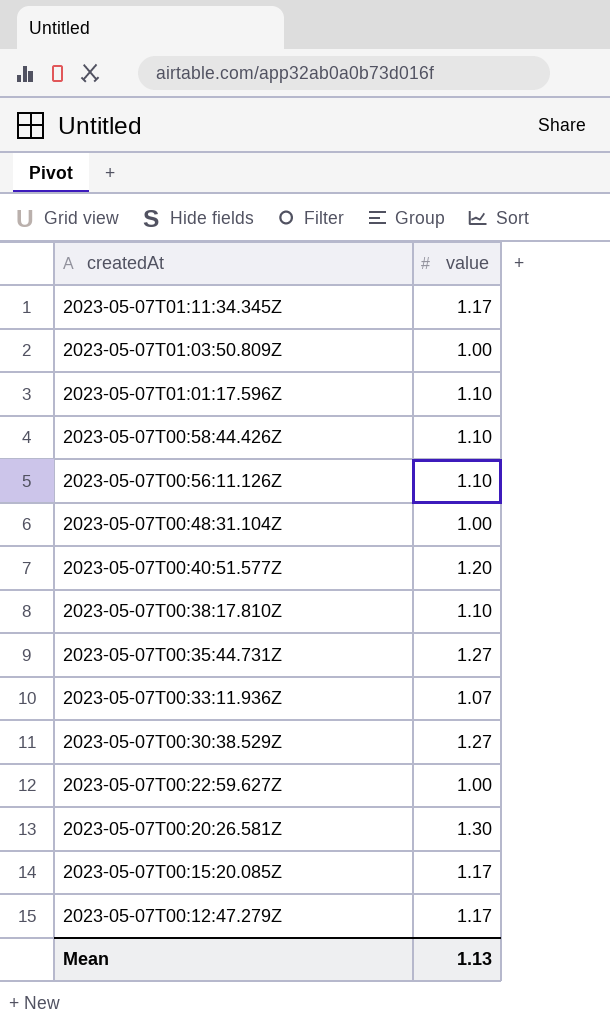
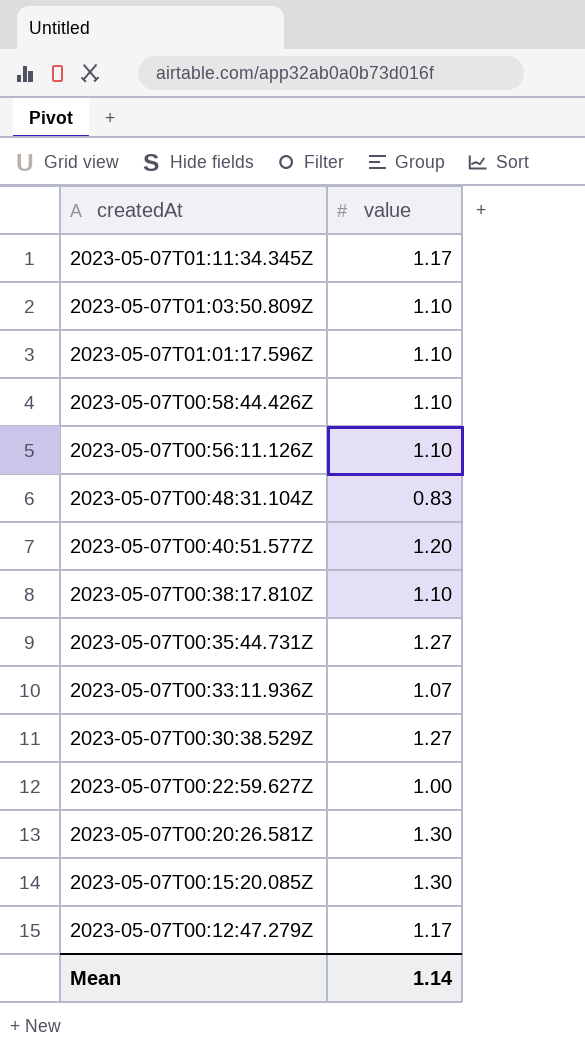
2023-05-07T01:03:50.809Z | value: 1.00 -> 1.10
2023-05-07T00:48:31.104Z | value: 1.00 -> 0.83
2023-05-07T00:15:20.085Z | value: 1.17 -> 1.30
Mean | value: 1.13 -> 1.14

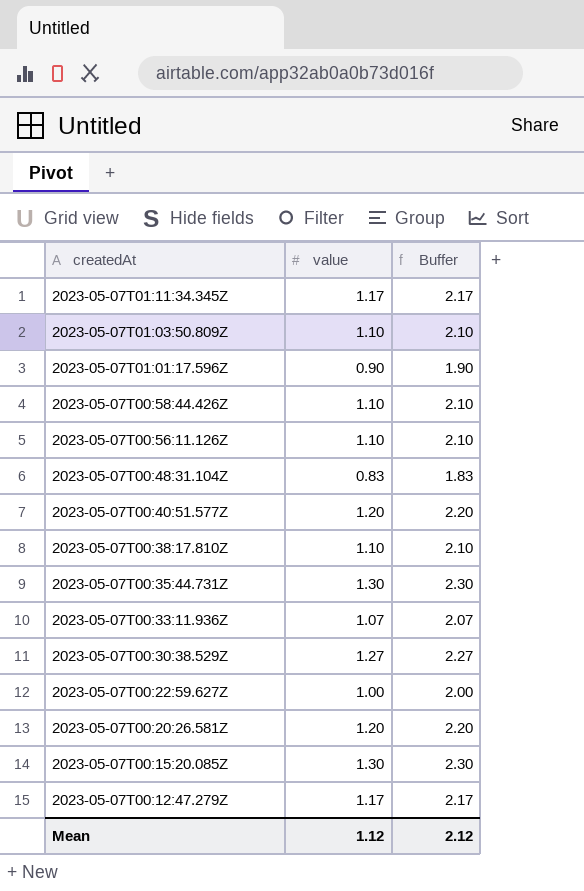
column Buffer | formula: none -> [value] + 1
2023-05-07T01:01:17.596Z | value: 1.10 -> 0.90
2023-05-07T00:35:44.731Z | value: 1.27 -> 1.30
2023-05-07T00:20:26.581Z | value: 1.30 -> 1.20
Mean | value: 1.14 -> 1.12

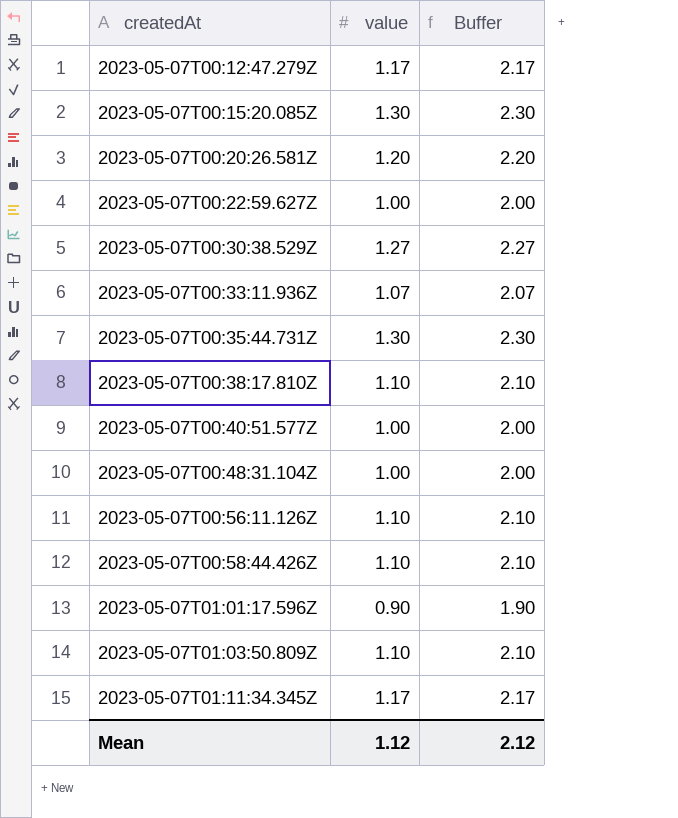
row order: createdAt descending -> createdAt ascending
2023-05-07T00:40:51.577Z | value: 1.20 -> 1.00
2023-05-07T00:40:51.577Z | Buffer: 2.20 -> 2.00
2023-05-07T00:48:31.104Z | value: 0.83 -> 1.00
2023-05-07T00:48:31.104Z | Buffer: 1.83 -> 2.00

